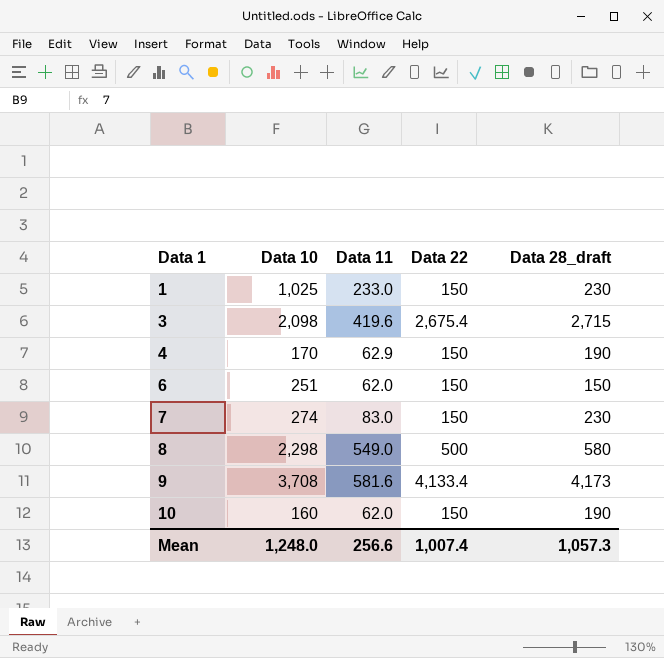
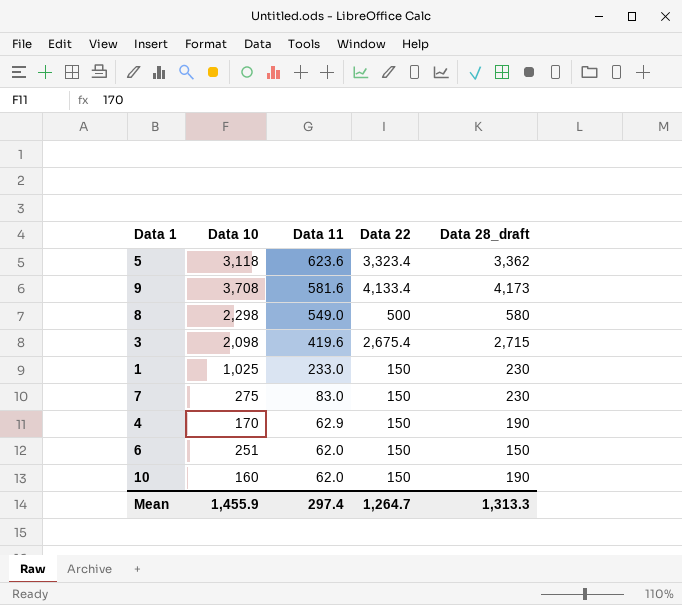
row order: Data 1 ascending -> Data 11 descending
row 5: none -> 3,118 | 623.6 | 3,323.4 | 3,362
7 | Data 10: 274 -> 275
Mean | Data 10: 1,248.0 -> 1,455.9
Mean | Data 11: 256.6 -> 297.4
Mean | Data 22: 1,007.4 -> 1,264.7
Mean | Data 28_draft: 1,057.3 -> 1,313.3

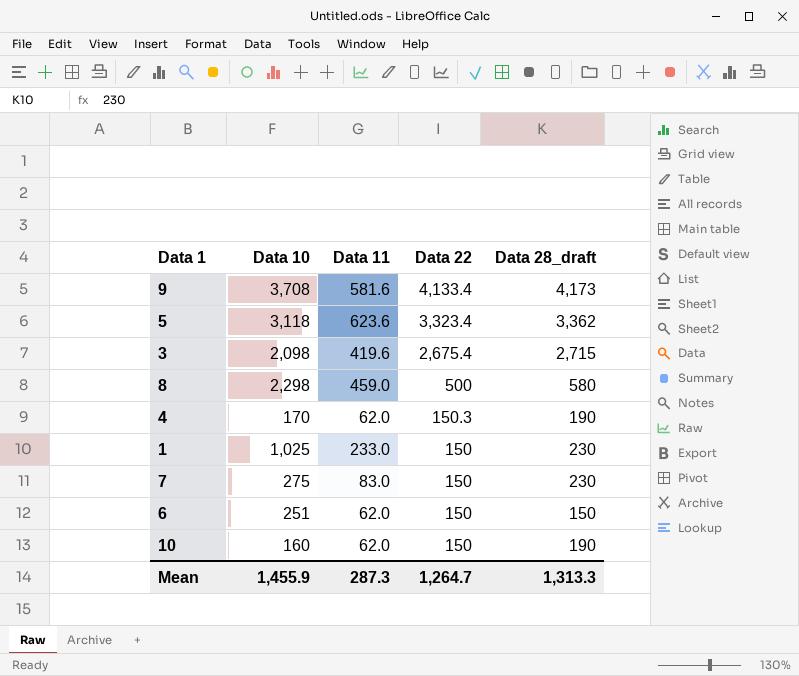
row order: Data 11 descending -> Data 22 descending
8 | Data 11: 549.0 -> 459.0
4 | Data 11: 62.9 -> 62.0
4 | Data 22: 150 -> 150.3
Mean | Data 11: 297.4 -> 287.3

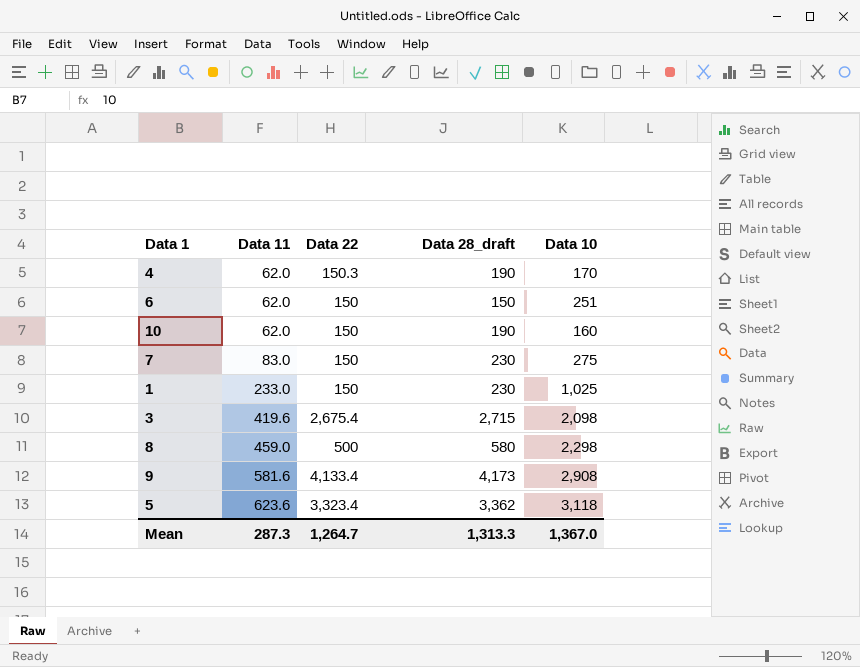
row order: Data 22 descending -> Data 11 ascending
column Data 10 | position: 2 -> 5
9 | Data 10: 3,708 -> 2,908
Mean | Data 10: 1,455.9 -> 1,367.0

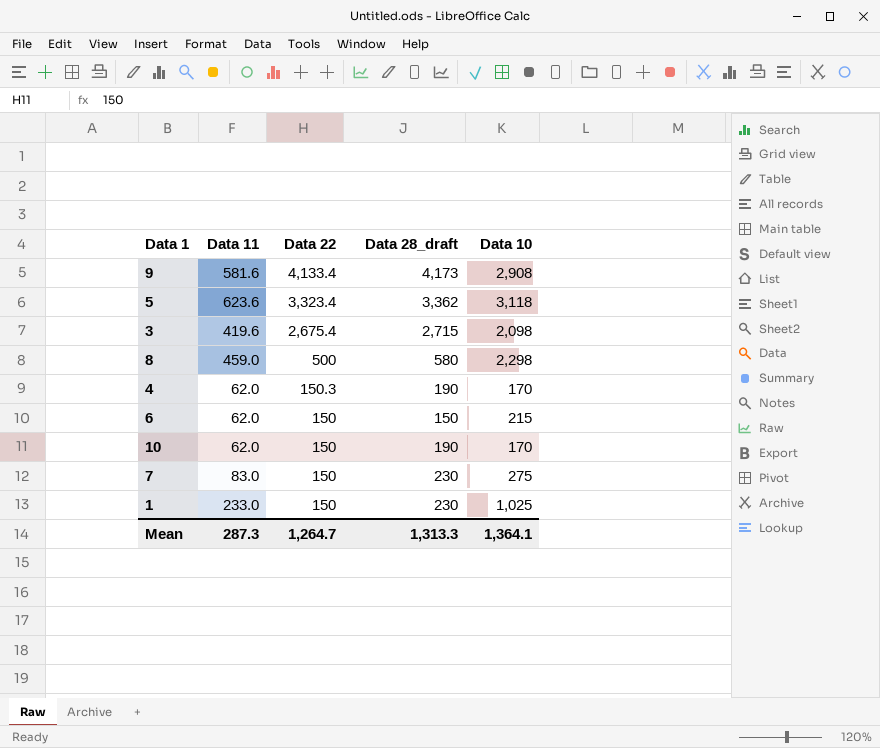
row order: Data 11 ascending -> Data 22 descending
6 | Data 10: 251 -> 215
10 | Data 10: 160 -> 170
Mean | Data 10: 1,367.0 -> 1,364.1

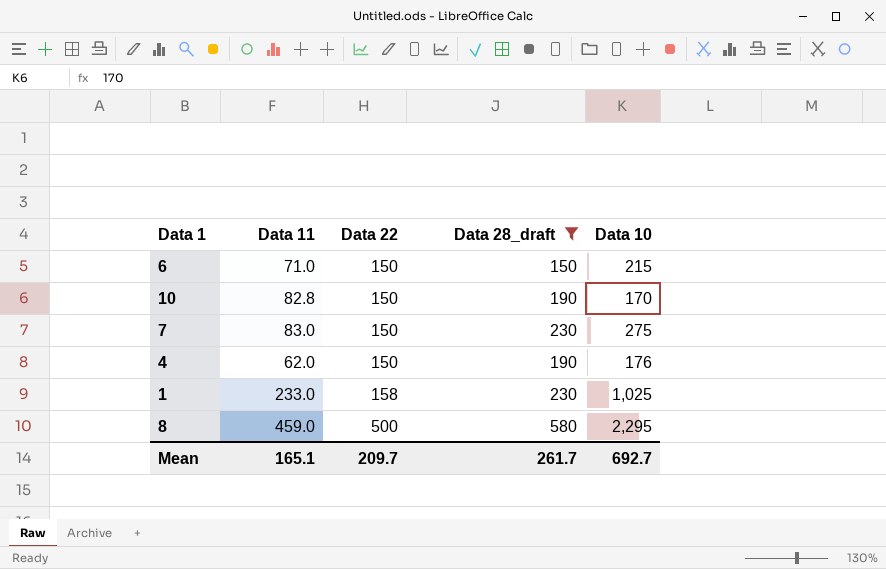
filter: none -> Data 28_draft <= 580
row order: Data 22 descending -> Data 22 ascending
6 | Data 11: 62.0 -> 71.0
10 | Data 11: 62.0 -> 82.8
4 | Data 22: 150.3 -> 150
4 | Data 10: 170 -> 176
1 | Data 22: 150 -> 158
8 | Data 10: 2,298 -> 2,295
Mean | Data 11: 287.3 -> 165.1
Mean | Data 22: 1,264.7 -> 209.7
Mean | Data 28_draft: 1,313.3 -> 261.7
Mean | Data 10: 1,364.1 -> 692.7

